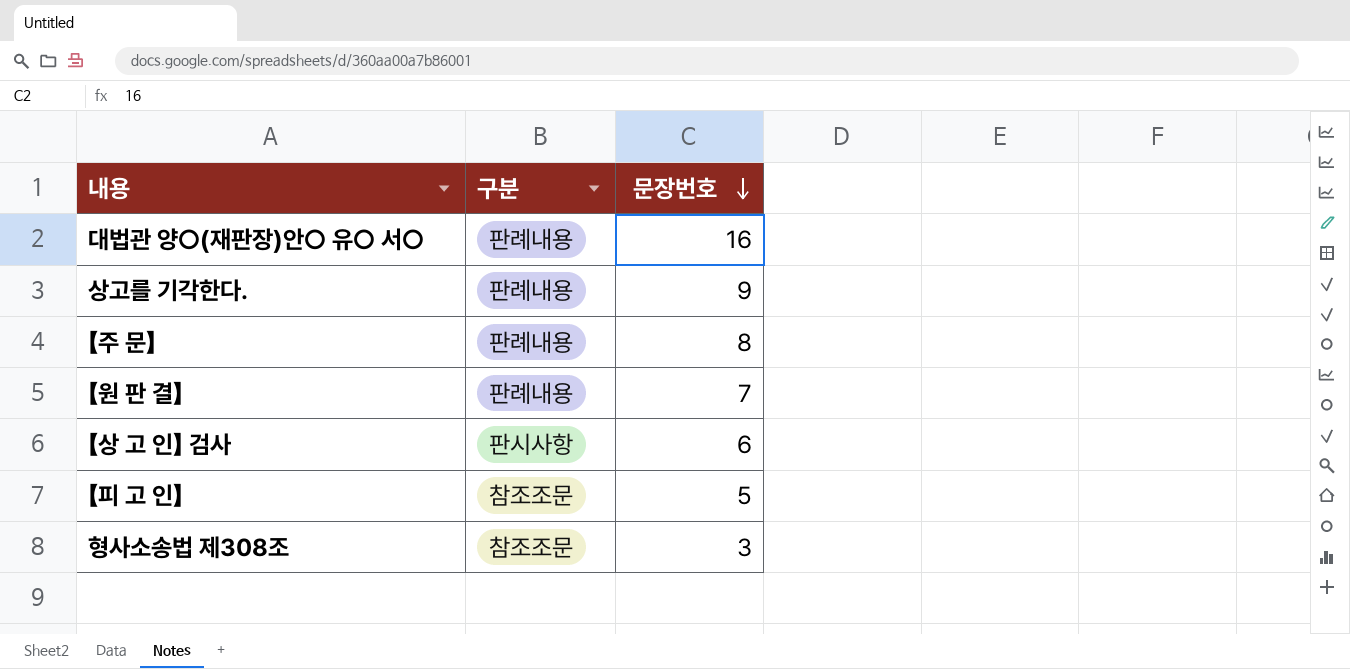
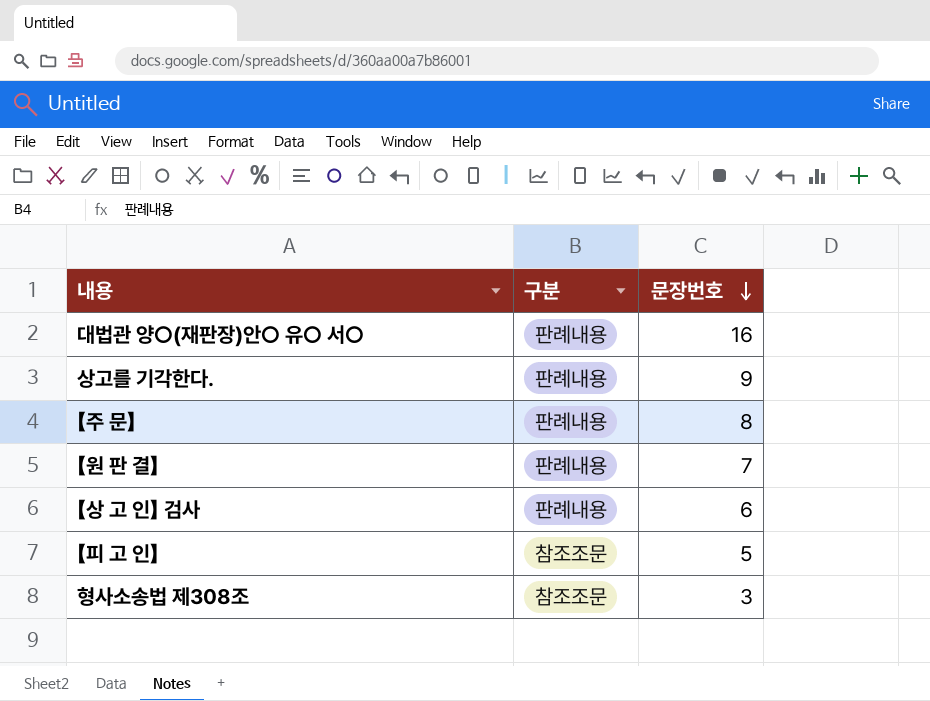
【상 고 인】 검사 | 구분: 판시사항 -> 판례내용

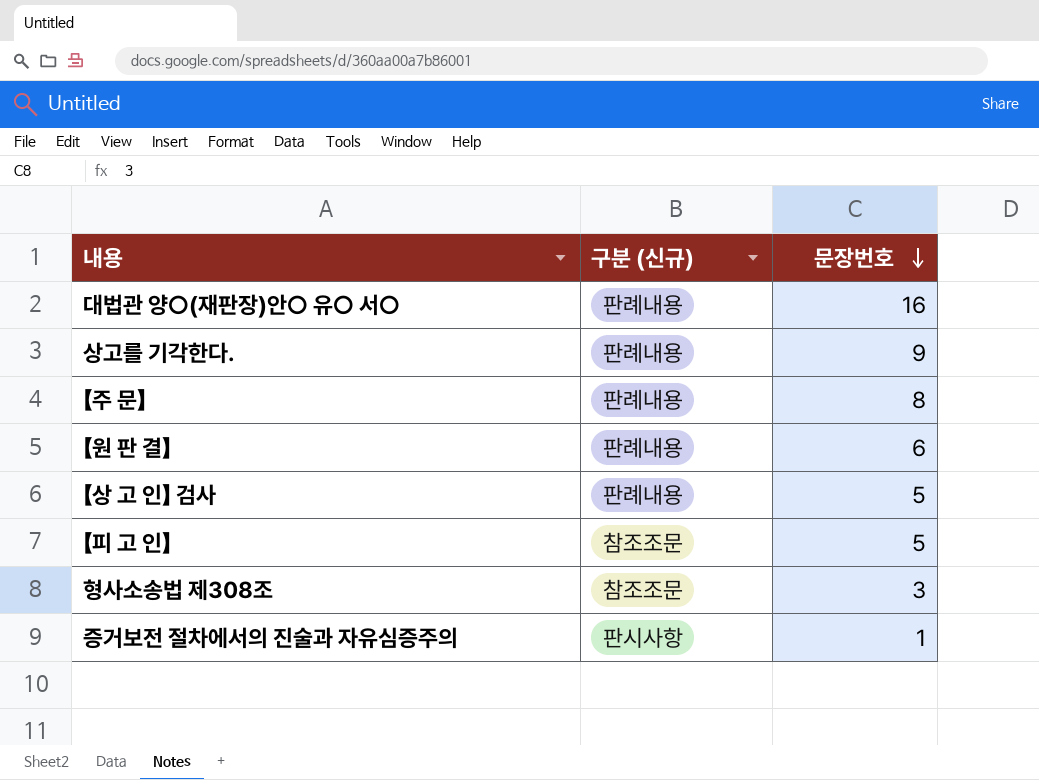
column name: 구분 -> 구분 (신규)
【원 판 결】 | 문장번호: 7 -> 6
【상 고 인】 검사 | 문장번호: 6 -> 5
row 증거보전 절차에서의 진술과 자유심증주의: none -> 판시사항 | 1

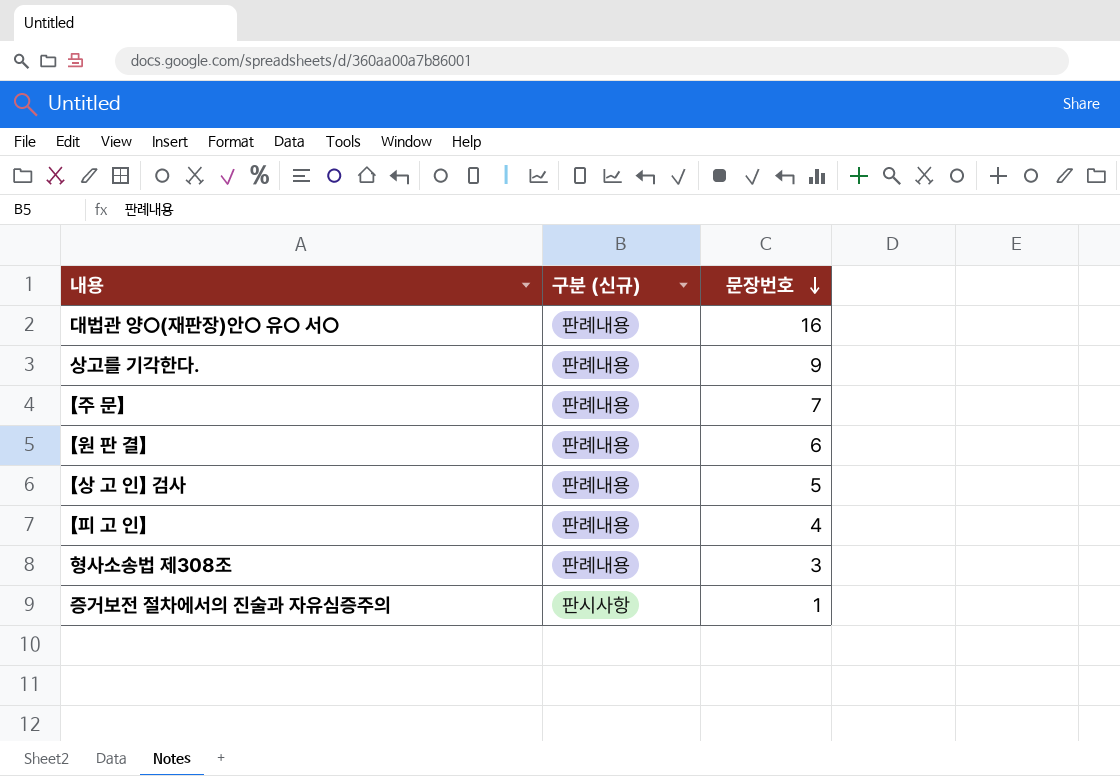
【주 문】 | 문장번호: 8 -> 7
【피 고 인】 | 구분 (신규): 참조조문 -> 판례내용
【피 고 인】 | 문장번호: 5 -> 4
형사소송법 제308조 | 구분 (신규): 참조조문 -> 판례내용

